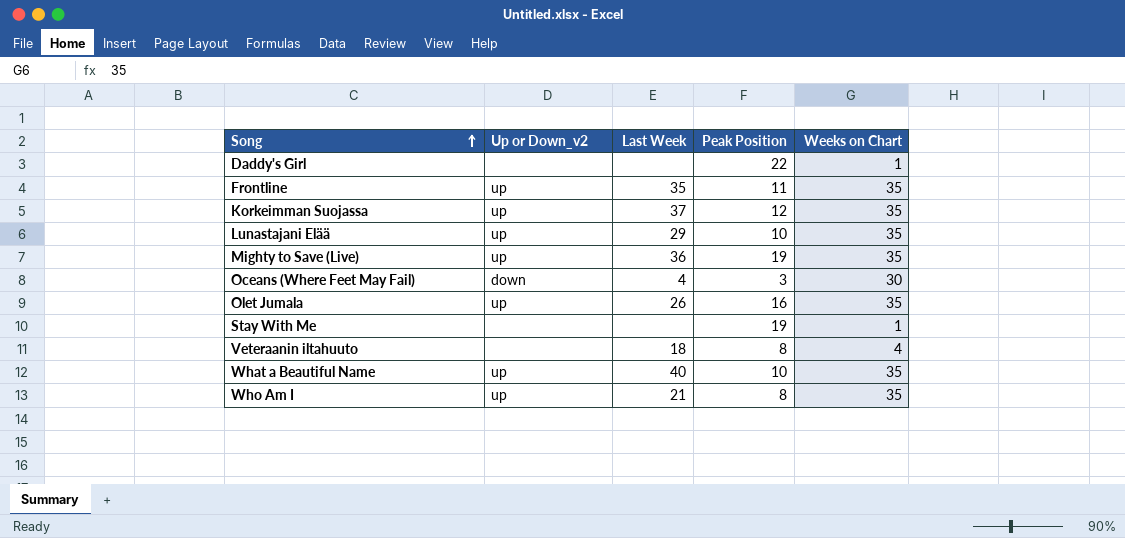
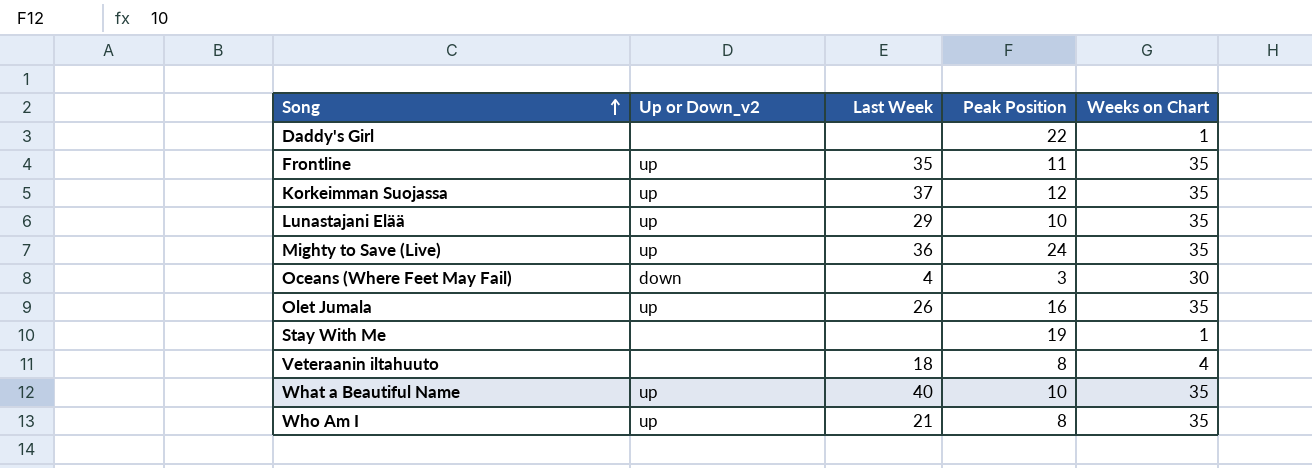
Mighty to Save (Live) | Peak Position: 19 -> 24

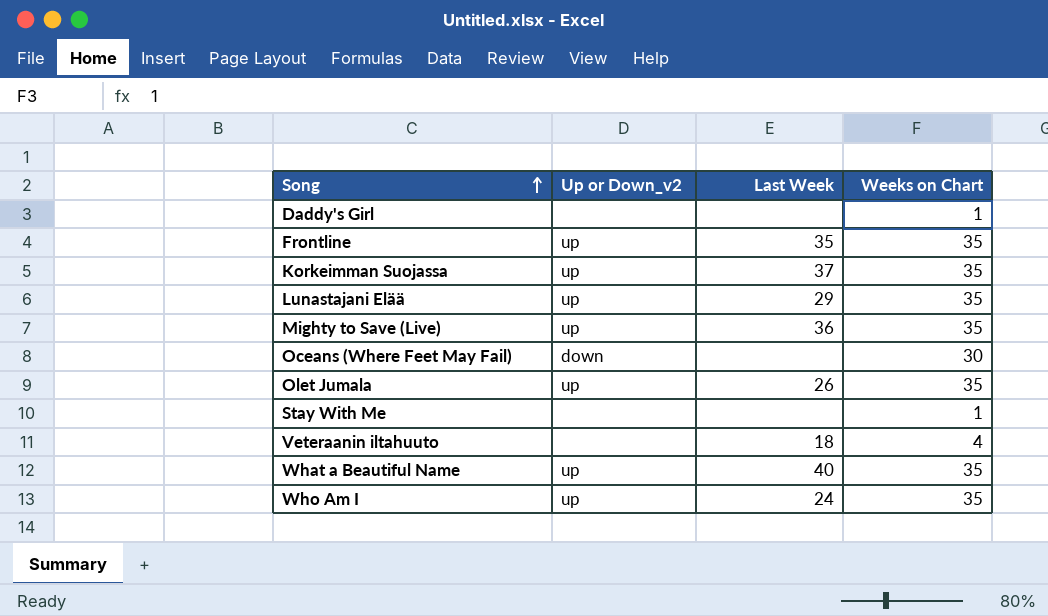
column Peak Position | position: 4 -> none
Oceans (Where Feet May Fail) | Last Week: 4 -> none
Who Am I | Last Week: 21 -> 24

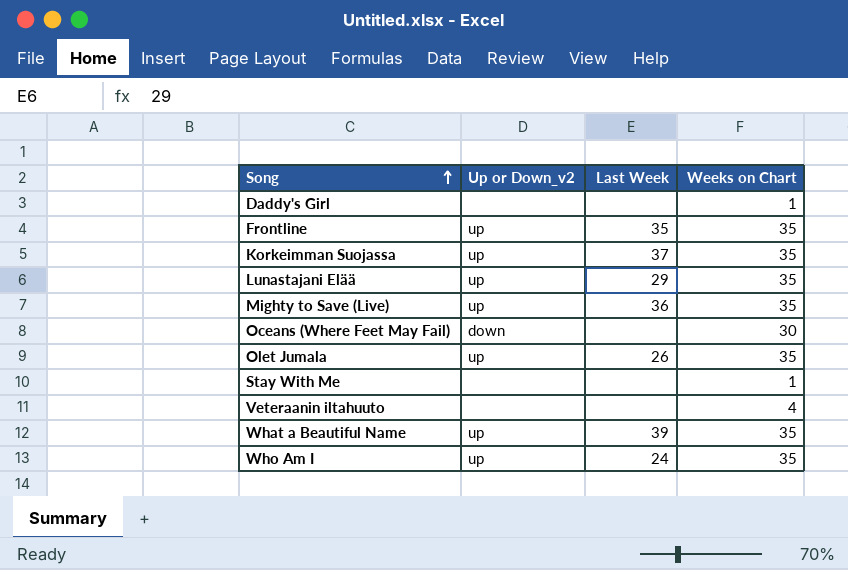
Veteraanin iltahuuto | Last Week: 18 -> none
What a Beautiful Name | Last Week: 40 -> 39

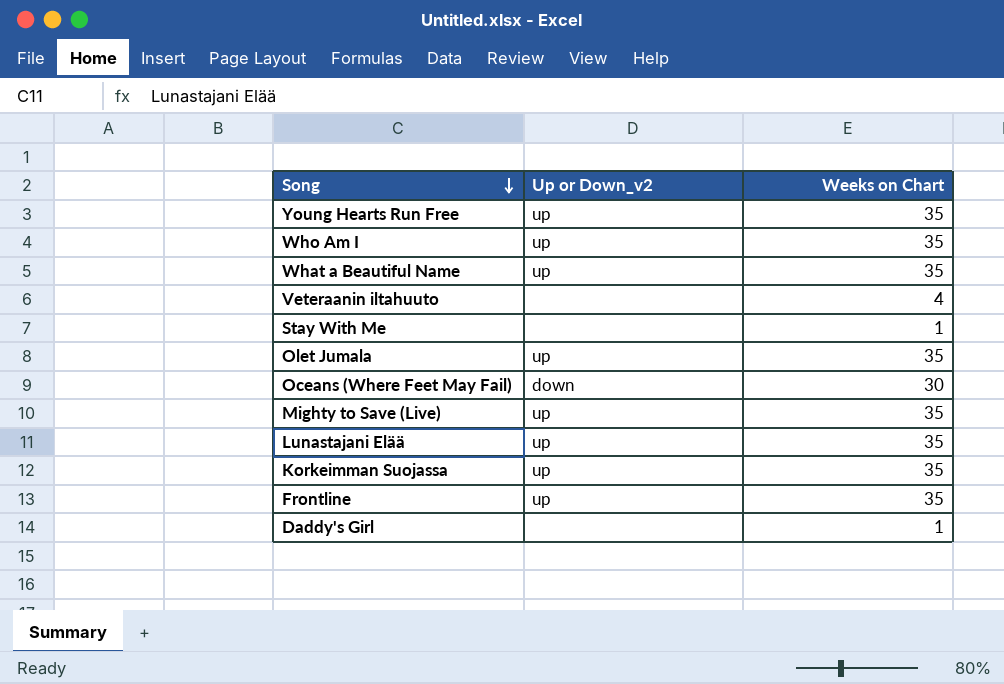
row order: Song ascending -> Song descending
column Last Week | position: 3 -> none
row Young Hearts Run Free: none -> up | 35

